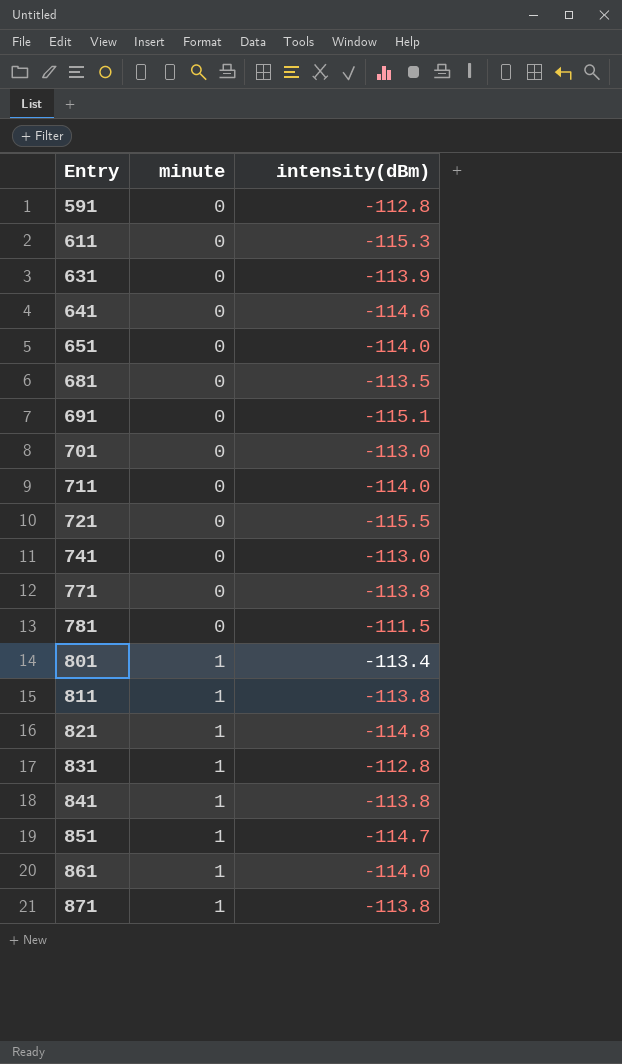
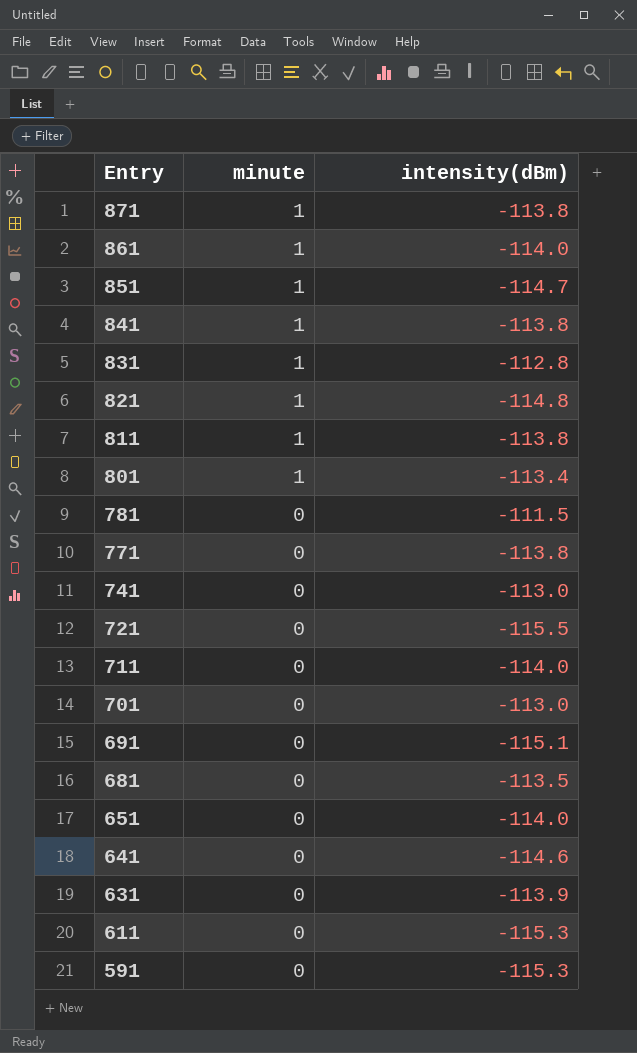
row order: Entry ascending -> Entry descending
591 | intensity(dBm): -112.8 -> -115.3

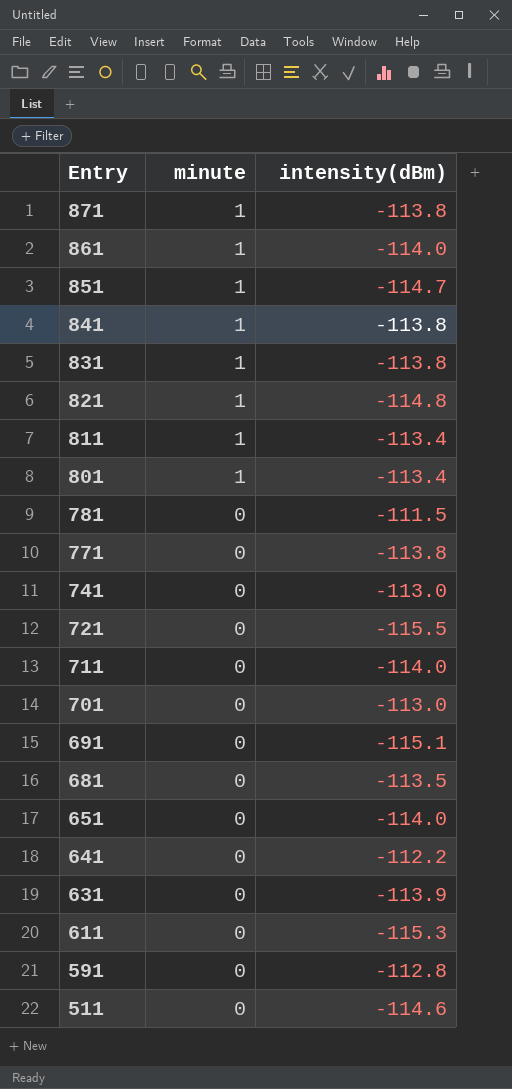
831 | intensity(dBm): -112.8 -> -113.8
811 | intensity(dBm): -113.8 -> -113.4
641 | intensity(dBm): -114.6 -> -112.2
591 | intensity(dBm): -115.3 -> -112.8
row 511: none -> 0 | -114.6

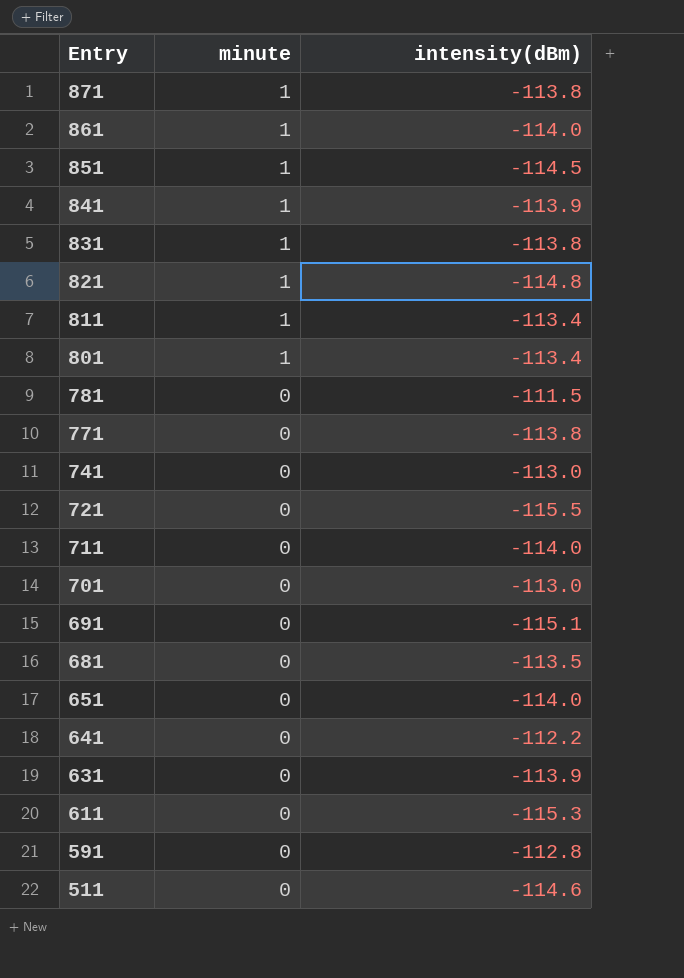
851 | intensity(dBm): -114.7 -> -114.5
841 | intensity(dBm): -113.8 -> -113.9

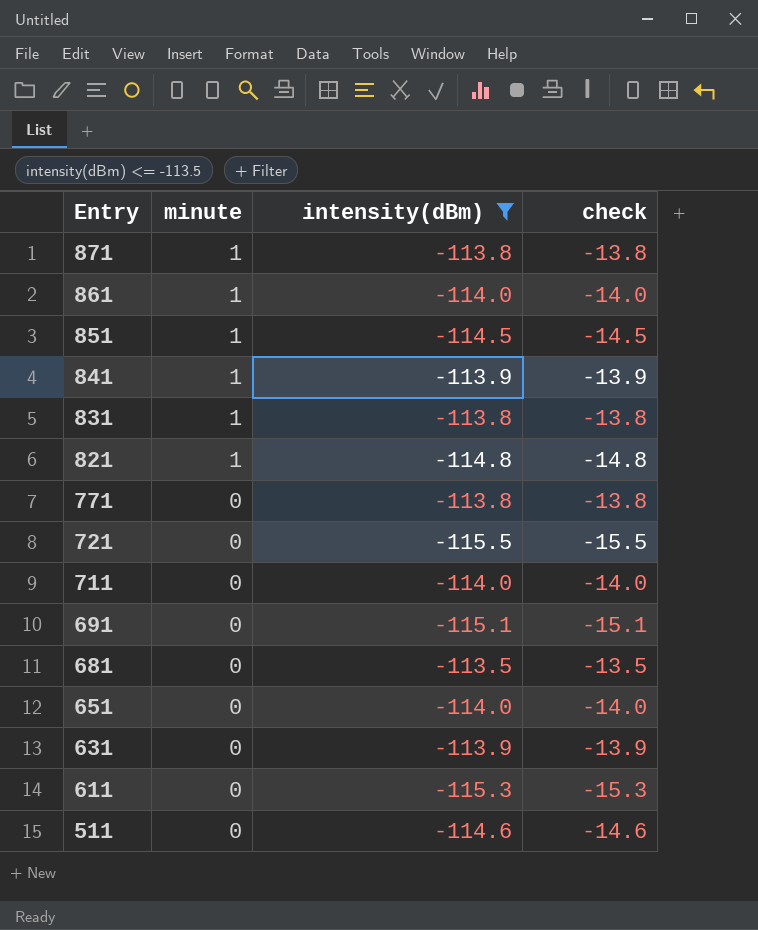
filter: none -> intensity(dBm) <= -113.5
column check | formula: none -> [intensity(dBm)] + 100

